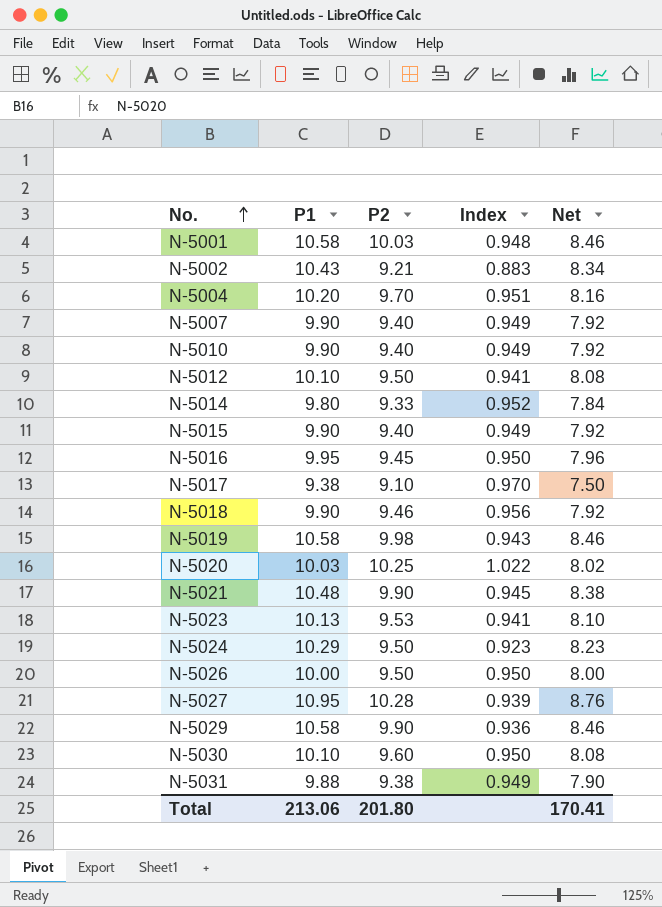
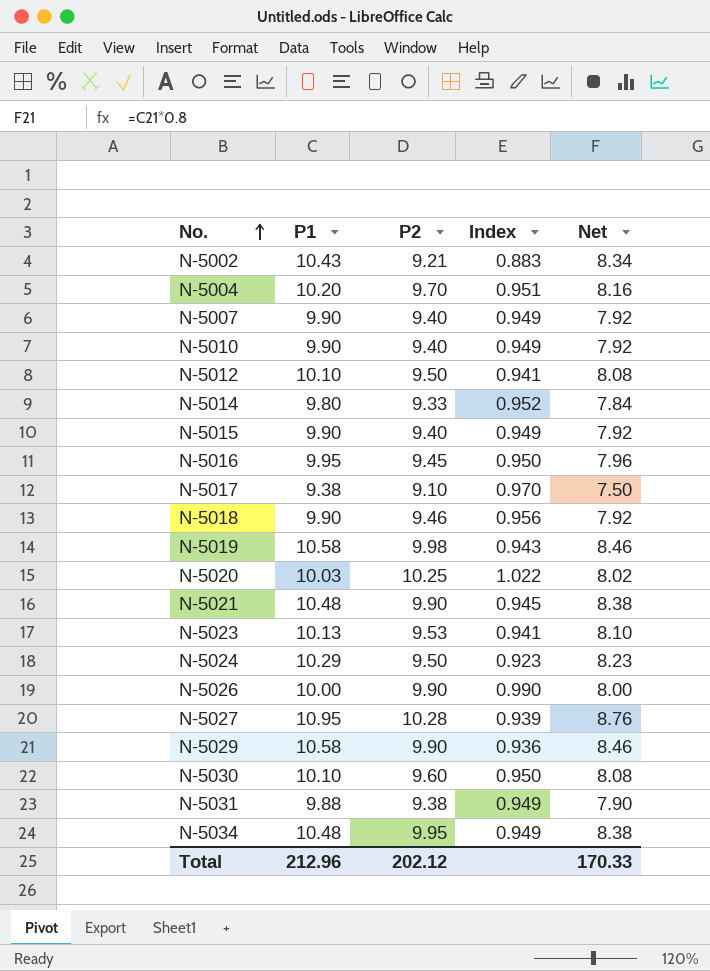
row N-5001: 10.58 | 10.03 | 0.948 | 8.46 -> none
N-5026 | P2: 9.50 -> 9.90
N-5026 | Index: 0.950 -> 0.990
row N-5034: none -> 10.48 | 9.95 | 0.949 | 8.38
Total | P1: 213.06 -> 212.96
Total | P2: 201.80 -> 202.12
Total | Net: 170.41 -> 170.33

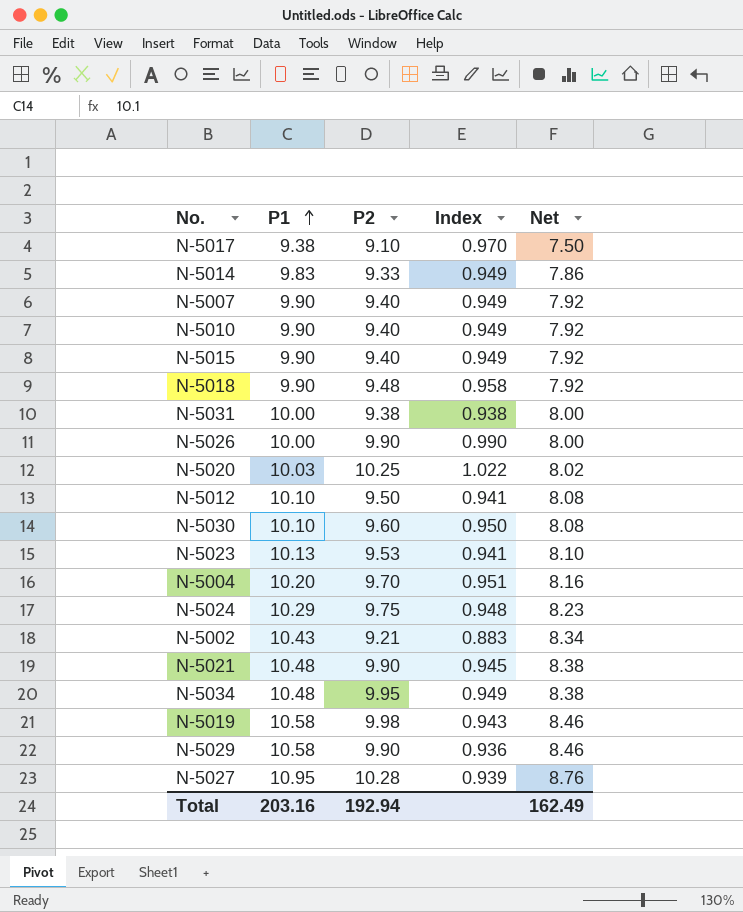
row order: No. ascending -> P1 ascending
row N-5016: 9.95 | 9.45 | 0.950 | 7.96 -> none
N-5014 | P1: 9.80 -> 9.83
N-5014 | Index: 0.952 -> 0.949
N-5014 | Net: 7.84 -> 7.86
N-5018 | P2: 9.46 -> 9.48
N-5018 | Index: 0.956 -> 0.958
N-5031 | P1: 9.88 -> 10.00
N-5031 | Index: 0.949 -> 0.938
N-5031 | Net: 7.90 -> 8.00
N-5024 | P2: 9.50 -> 9.75
N-5024 | Index: 0.923 -> 0.948
Total | P1: 212.96 -> 203.16
Total | P2: 202.12 -> 192.94
Total | Net: 170.33 -> 162.49

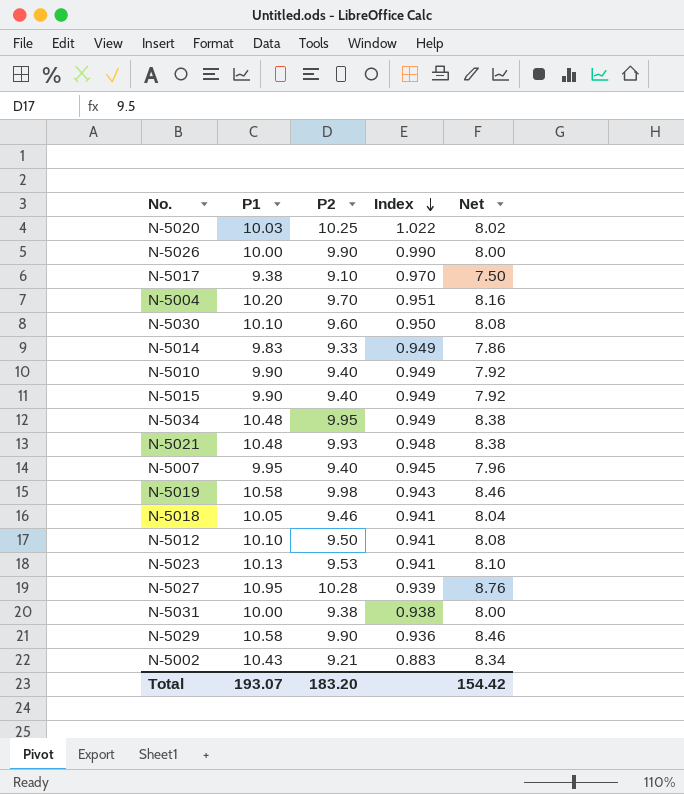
row order: P1 ascending -> Index descending
row N-5024: 10.29 | 9.75 | 0.948 | 8.23 -> none
N-5021 | P2: 9.90 -> 9.93
N-5021 | Index: 0.945 -> 0.948
N-5007 | P1: 9.90 -> 9.95
N-5007 | Index: 0.949 -> 0.945
N-5007 | Net: 7.92 -> 7.96
N-5018 | P1: 9.90 -> 10.05
N-5018 | P2: 9.48 -> 9.46
N-5018 | Index: 0.958 -> 0.941
N-5018 | Net: 7.92 -> 8.04
Total | P1: 203.16 -> 193.07
Total | P2: 192.94 -> 183.20
Total | Net: 162.49 -> 154.42

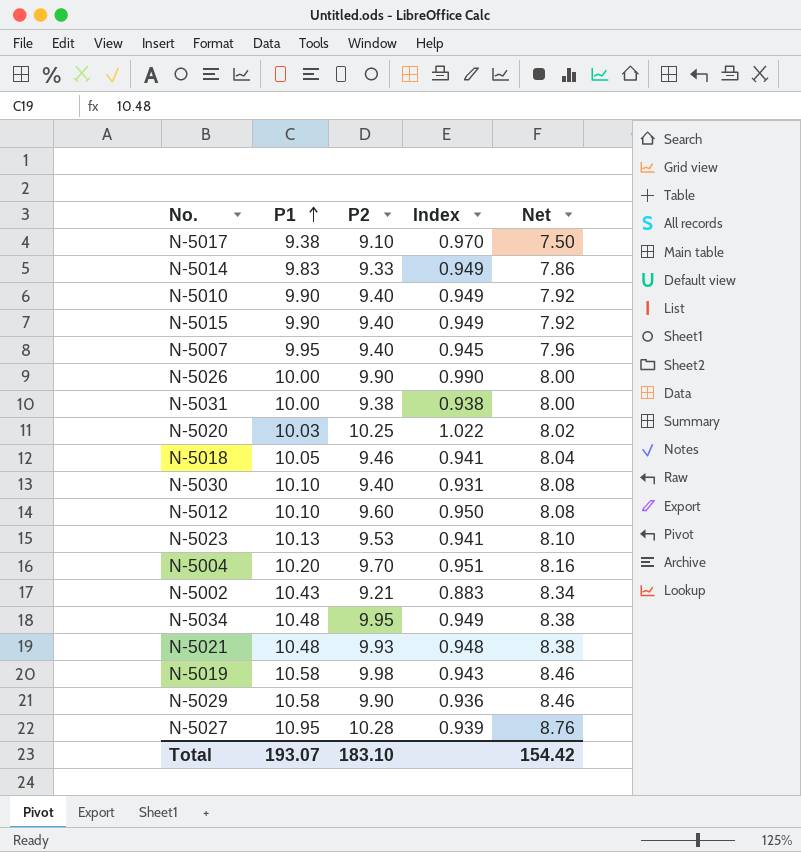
row order: Index descending -> P1 ascending
N-5030 | P2: 9.60 -> 9.40
N-5030 | Index: 0.950 -> 0.931
N-5012 | P2: 9.50 -> 9.60
N-5012 | Index: 0.941 -> 0.950
Total | P2: 183.20 -> 183.10

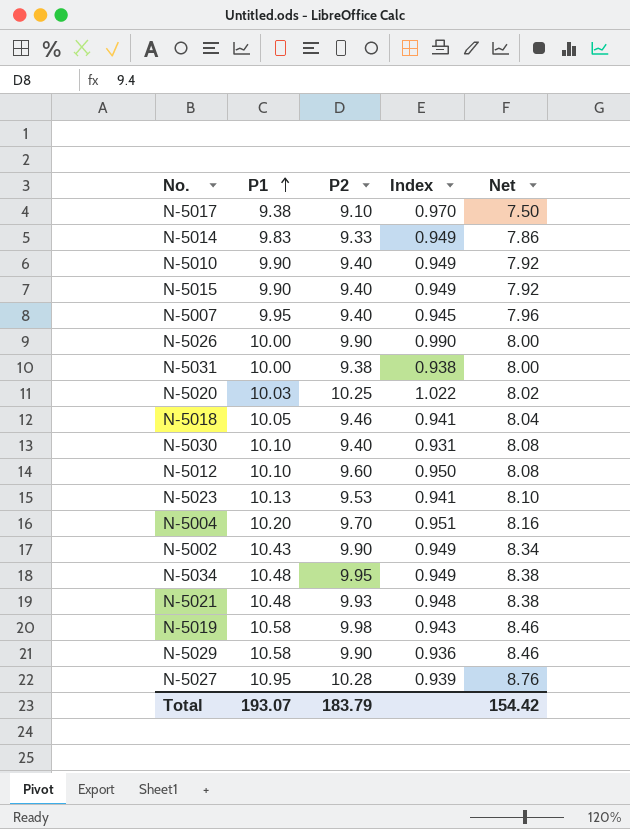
N-5002 | P2: 9.21 -> 9.90
N-5002 | Index: 0.883 -> 0.949
Total | P2: 183.10 -> 183.79

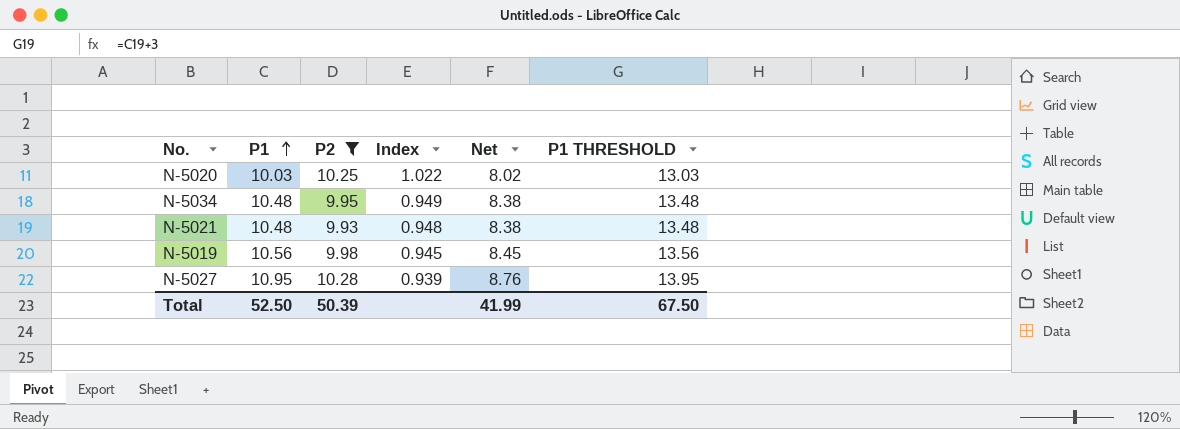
filter: none -> P2 >= 9.93
column P1 THRESHOLD | formula: none -> [P1] + 3
N-5019 | P1: 10.58 -> 10.56
N-5019 | Index: 0.943 -> 0.945
N-5019 | Net: 8.46 -> 8.45
Total | P1: 193.07 -> 52.50
Total | P2: 183.79 -> 50.39
Total | Net: 154.42 -> 41.99

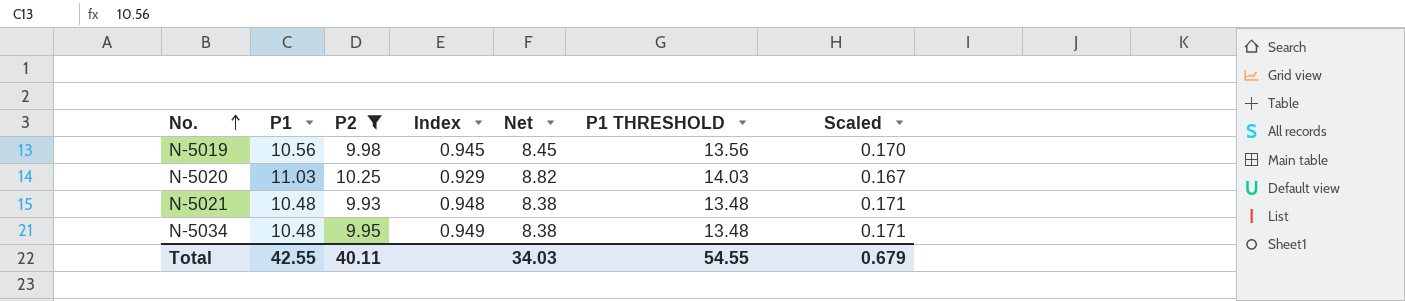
row order: P1 ascending -> No. ascending
column Scaled | formula: none -> [Index] * 0.18
row N-5027: 10.95 | 10.28 | 0.939 | 8.76 | 13.95 -> none
N-5020 | P1: 10.03 -> 11.03
N-5020 | Index: 1.022 -> 0.929
N-5020 | Net: 8.02 -> 8.82
N-5020 | P1 THRESHOLD: 13.03 -> 14.03
Total | P1: 52.50 -> 42.55
Total | P2: 50.39 -> 40.11
Total | Net: 41.99 -> 34.03
Total | P1 THRESHOLD: 67.50 -> 54.55

